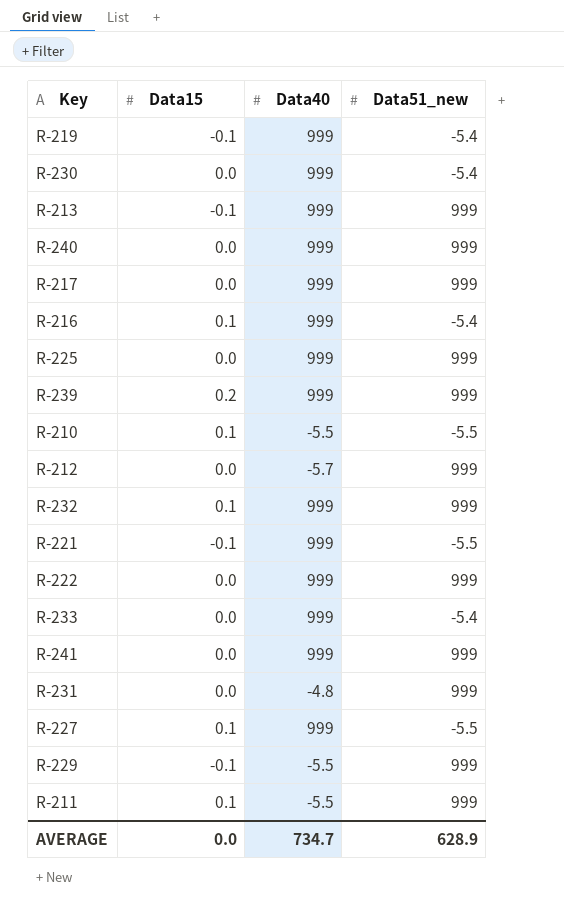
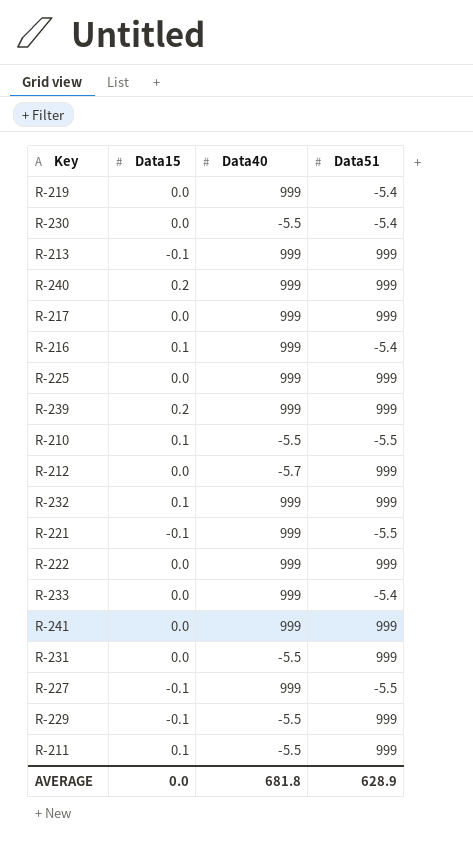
column name: Data51_new -> Data51
R-219 | Data15: -0.1 -> 0.0
R-230 | Data40: 999 -> -5.5
R-240 | Data15: 0.0 -> 0.2
R-231 | Data40: -4.8 -> -5.5
R-227 | Data15: 0.1 -> -0.1
AVERAGE | Data40: 734.7 -> 681.8

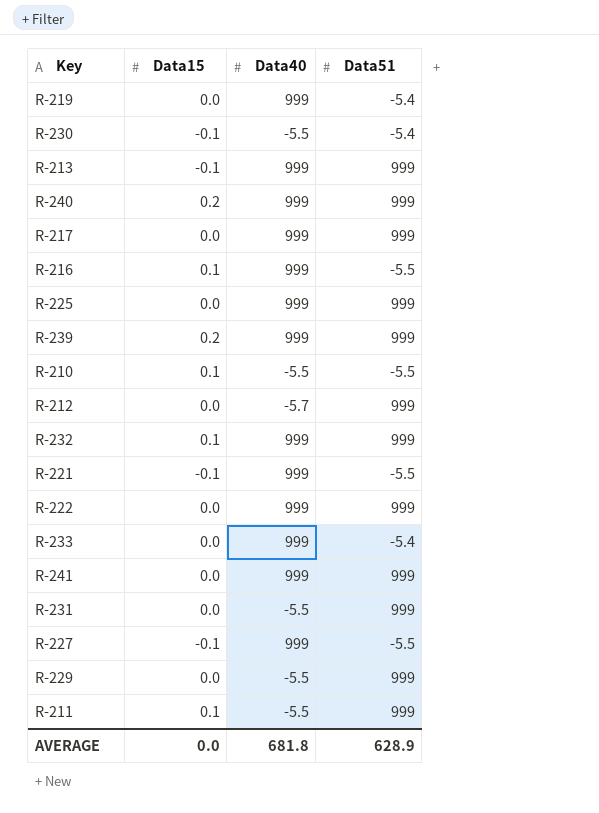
R-230 | Data15: 0.0 -> -0.1
R-216 | Data51: -5.4 -> -5.5
R-229 | Data15: -0.1 -> 0.0

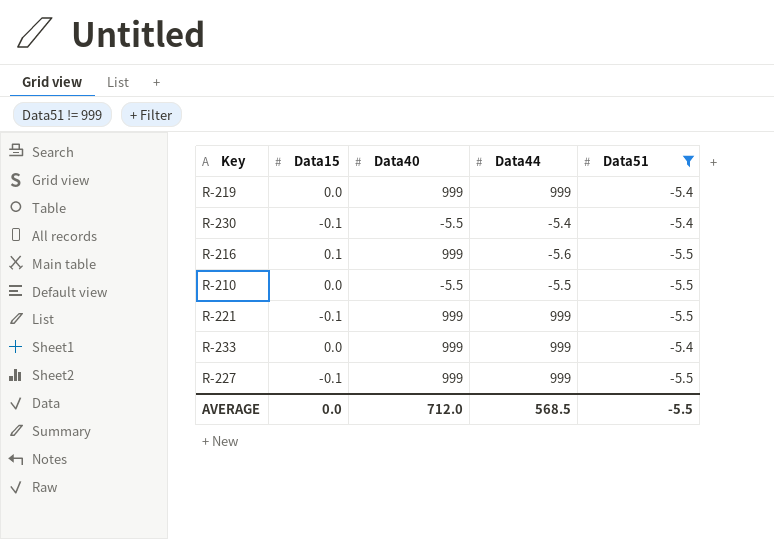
filter: none -> Data51 != 999
column Data44 | position: none -> 4
R-210 | Data15: 0.1 -> 0.0
AVERAGE | Data40: 681.8 -> 712.0
AVERAGE | Data51: 628.9 -> -5.5

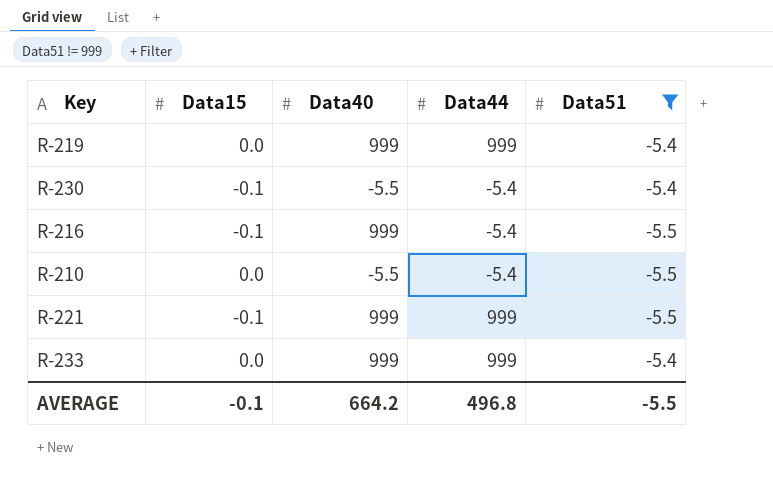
row R-227: -0.1 | 999 | 999 | -5.5 -> none
R-216 | Data15: 0.1 -> -0.1
R-216 | Data44: -5.6 -> -5.4
R-210 | Data44: -5.5 -> -5.4
AVERAGE | Data15: 0.0 -> -0.1
AVERAGE | Data40: 712.0 -> 664.2
AVERAGE | Data44: 568.5 -> 496.8

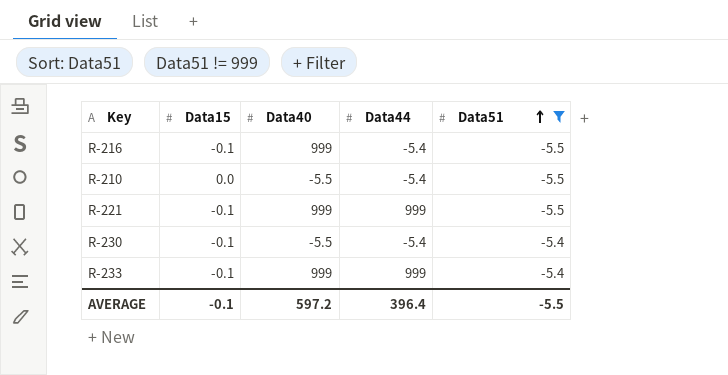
row order: none -> Data51 ascending
row R-219: 0.0 | 999 | 999 | -5.4 -> none
R-233 | Data15: 0.0 -> -0.1
AVERAGE | Data40: 664.2 -> 597.2
AVERAGE | Data44: 496.8 -> 396.4

